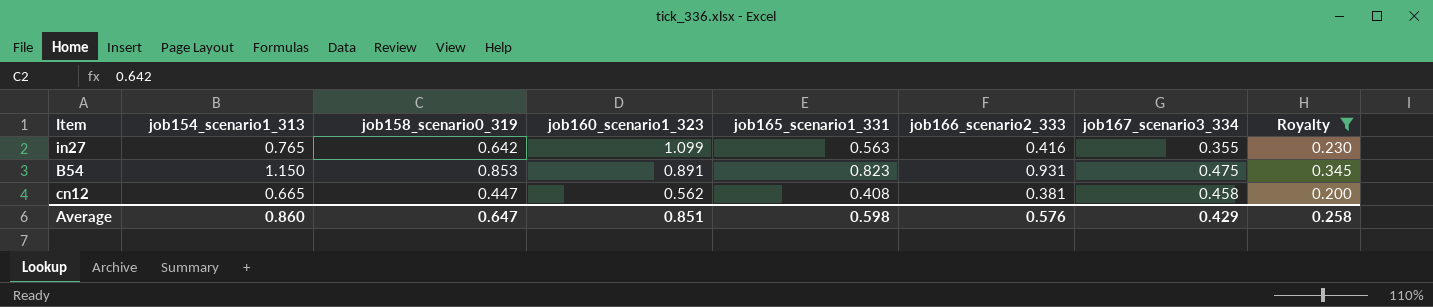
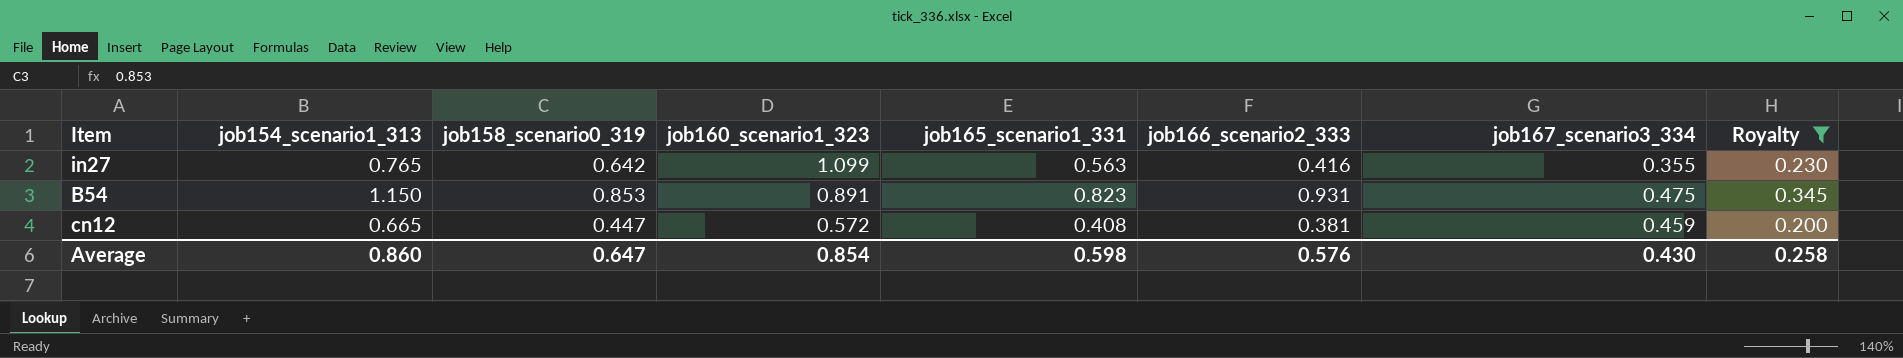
cn12 | job160_scenario1_323: 0.562 -> 0.572
cn12 | job167_scenario3_334: 0.458 -> 0.459
Average | job160_scenario1_323: 0.851 -> 0.854
Average | job167_scenario3_334: 0.429 -> 0.430

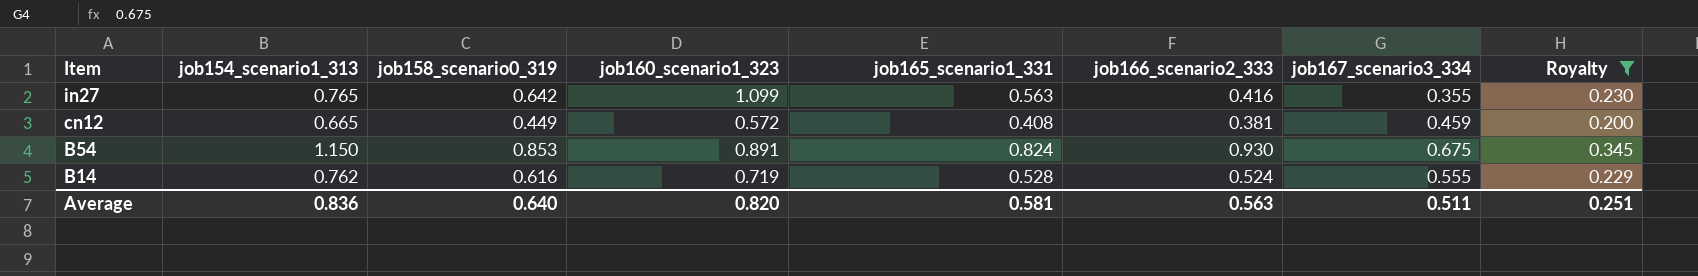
row order: job160_scenario1_323 descending -> Item descending
cn12 | job158_scenario0_319: 0.447 -> 0.449
B54 | job165_scenario1_331: 0.823 -> 0.824
B54 | job166_scenario2_333: 0.931 -> 0.930
B54 | job167_scenario3_334: 0.475 -> 0.675
row B14: none -> 0.762 | 0.616 | 0.719 | 0.528 | 0.524 | 0.555 | 0.229
Average | job154_scenario1_313: 0.860 -> 0.836
Average | job158_scenario0_319: 0.647 -> 0.640
Average | job160_scenario1_323: 0.854 -> 0.820
Average | job165_scenario1_331: 0.598 -> 0.581
Average | job166_scenario2_333: 0.576 -> 0.563
Average | job167_scenario3_334: 0.430 -> 0.511
Average | Royalty: 0.258 -> 0.251

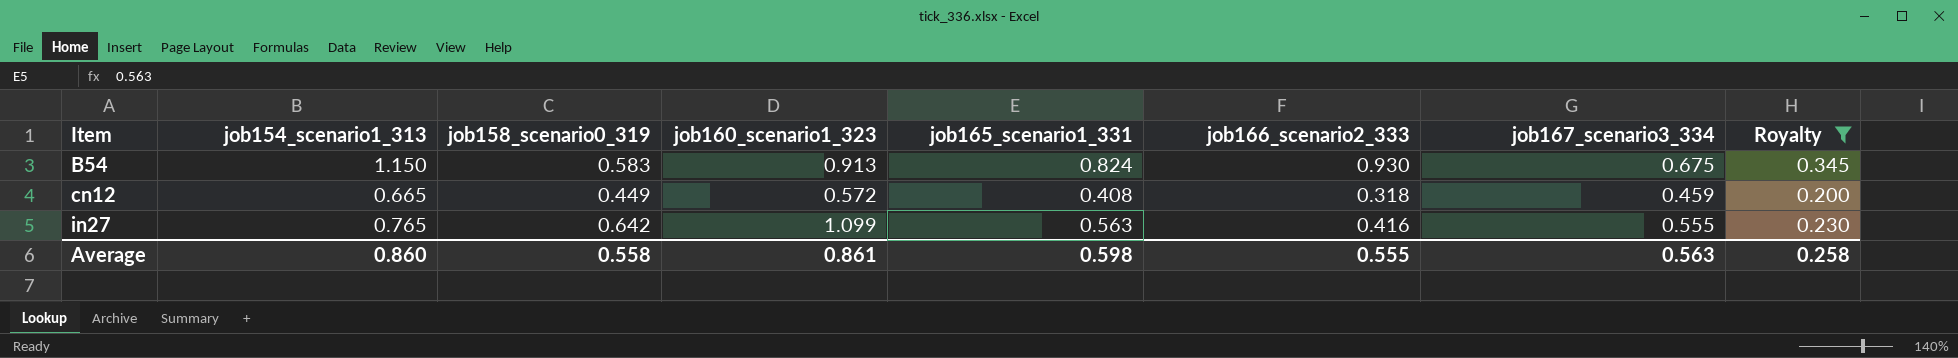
row order: Item descending -> Item ascending
row B14: 0.762 | 0.616 | 0.719 | 0.528 | 0.524 | 0.555 | 0.229 -> none
B54 | job158_scenario0_319: 0.853 -> 0.583
B54 | job160_scenario1_323: 0.891 -> 0.913
cn12 | job166_scenario2_333: 0.381 -> 0.318
in27 | job167_scenario3_334: 0.355 -> 0.555
Average | job154_scenario1_313: 0.836 -> 0.860
Average | job158_scenario0_319: 0.640 -> 0.558
Average | job160_scenario1_323: 0.820 -> 0.861
Average | job165_scenario1_331: 0.581 -> 0.598
Average | job166_scenario2_333: 0.563 -> 0.555
Average | job167_scenario3_334: 0.511 -> 0.563
Average | Royalty: 0.251 -> 0.258

